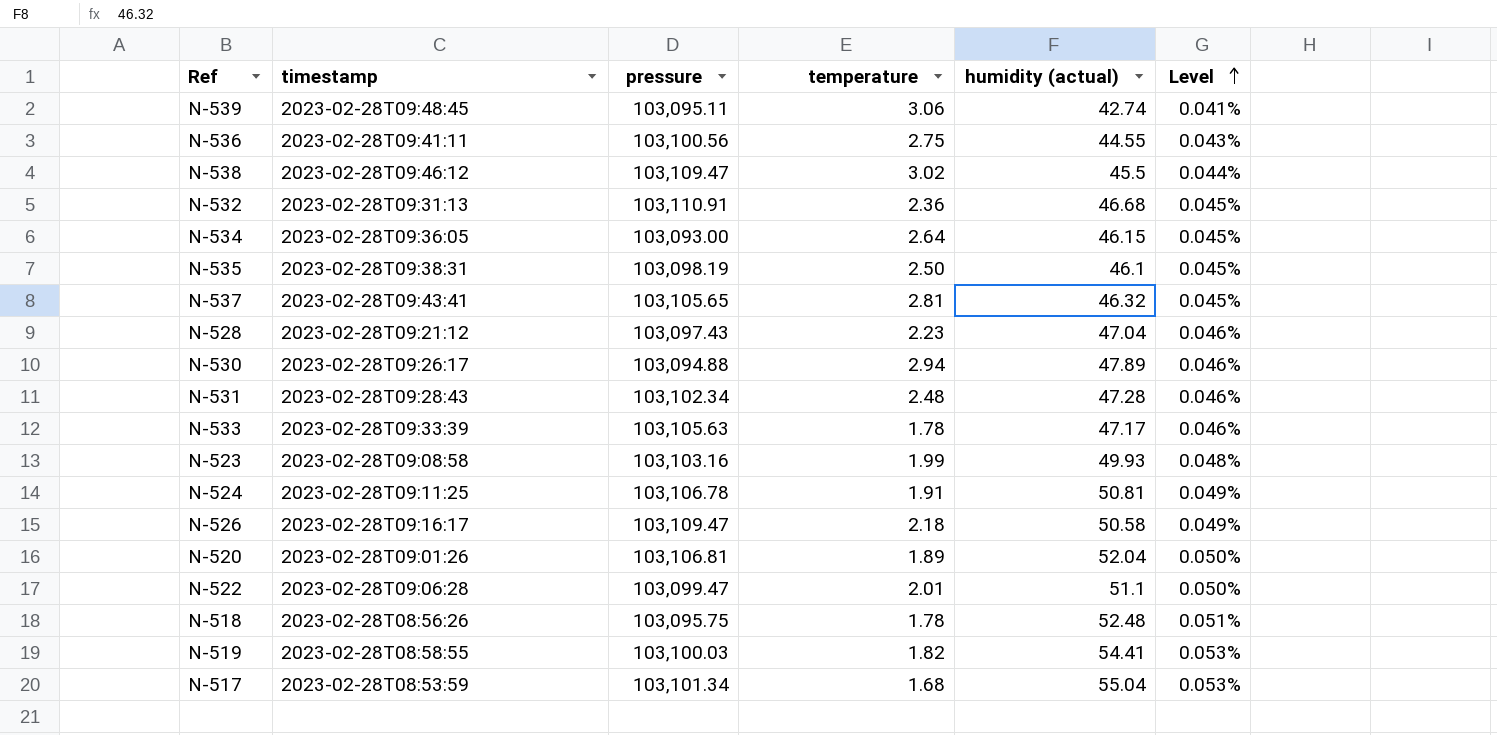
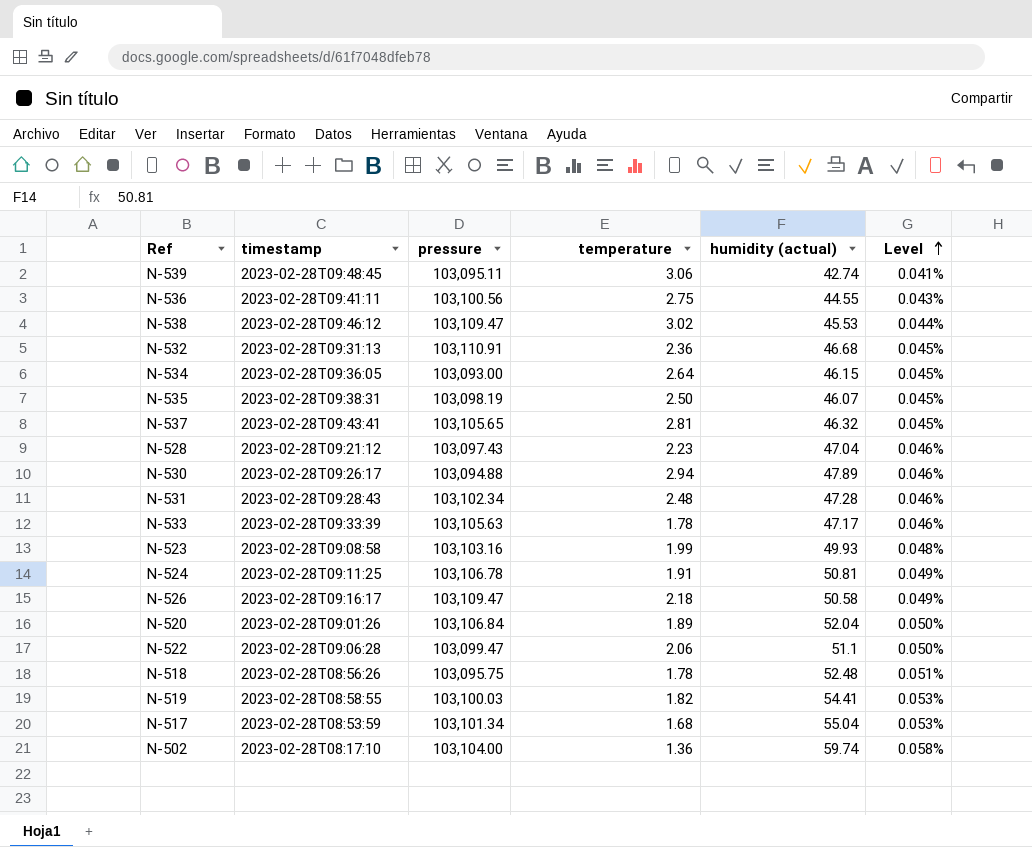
N-538 | humidity (actual): 45.5 -> 45.53
N-535 | humidity (actual): 46.1 -> 46.07
N-520 | pressure: 103,106.81 -> 103,106.84
N-522 | temperature: 2.01 -> 2.06
row N-502: none -> 2023-02-28T08:17:10 | 103,104.00 | 1.36 | 59.74 | 0.058%

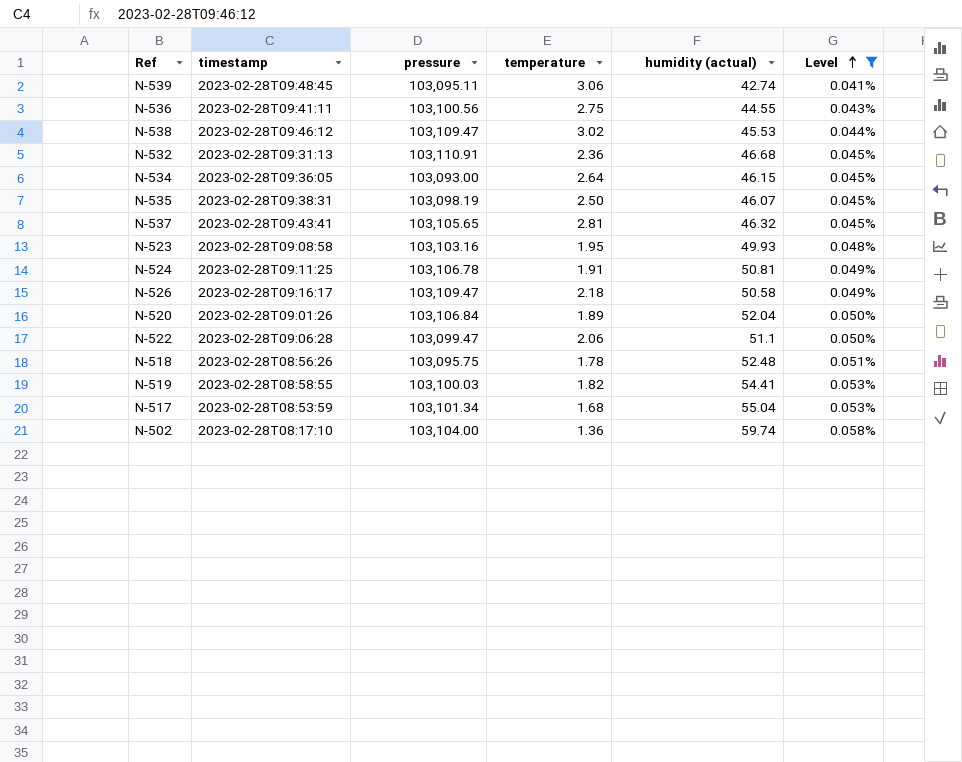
filter: none -> Level != 0.046%
N-523 | temperature: 1.99 -> 1.95

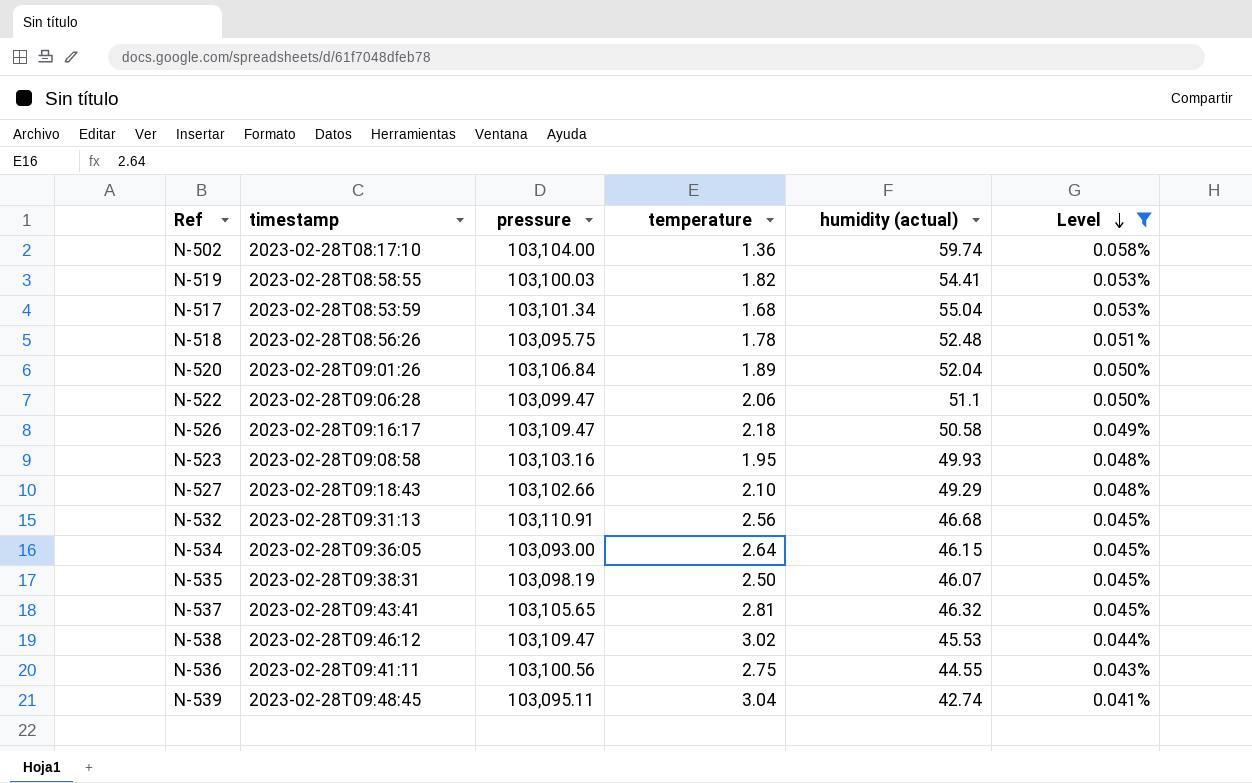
row order: Level ascending -> Level descending
row N-524: 2023-02-28T09:11:25 | 103,106.78 | 1.91 | 50.81 | 0.049% -> none
row N-527: none -> 2023-02-28T09:18:43 | 103,102.66 | 2.10 | 49.29 | 0.048%
N-532 | temperature: 2.36 -> 2.56
N-539 | temperature: 3.06 -> 3.04

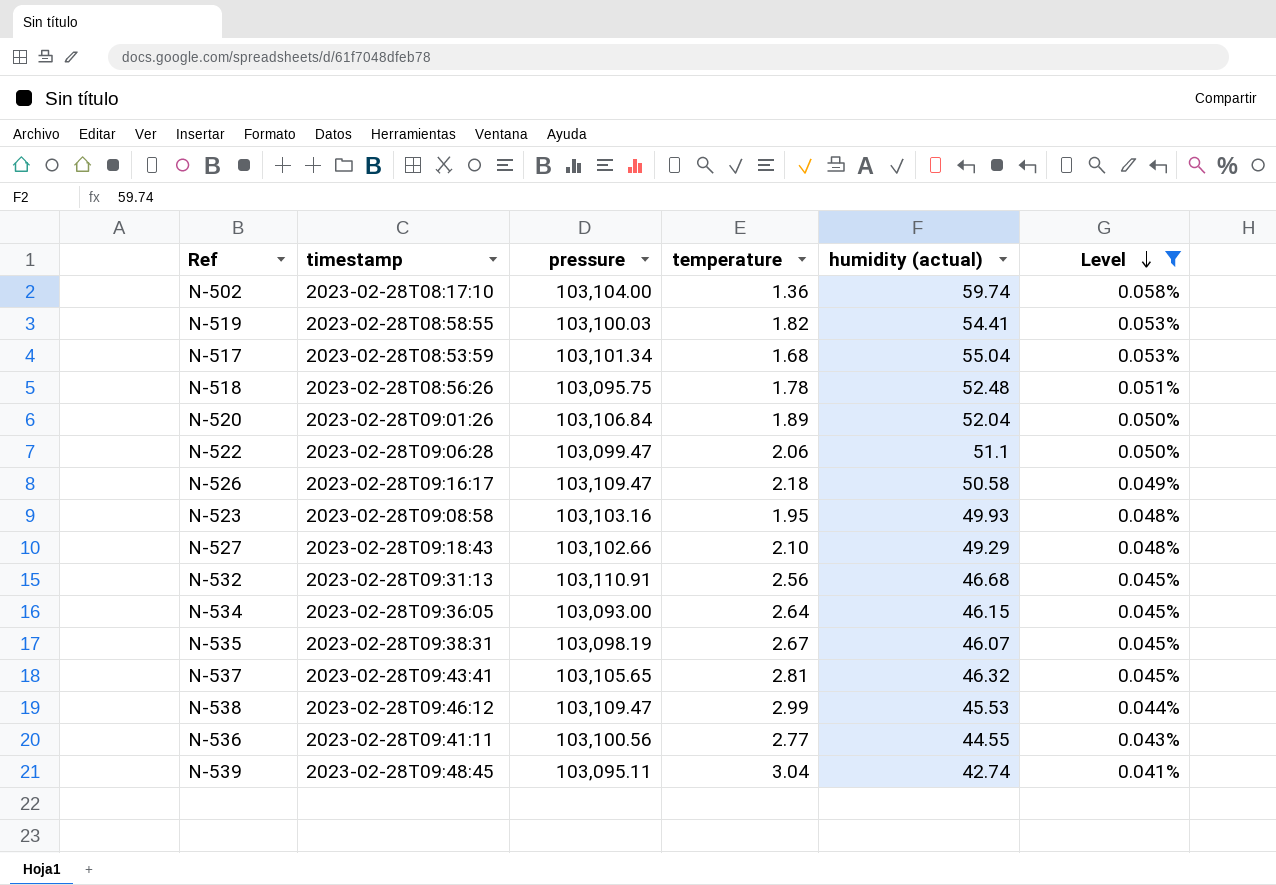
N-535 | temperature: 2.50 -> 2.67
N-538 | temperature: 3.02 -> 2.99
N-536 | temperature: 2.75 -> 2.77

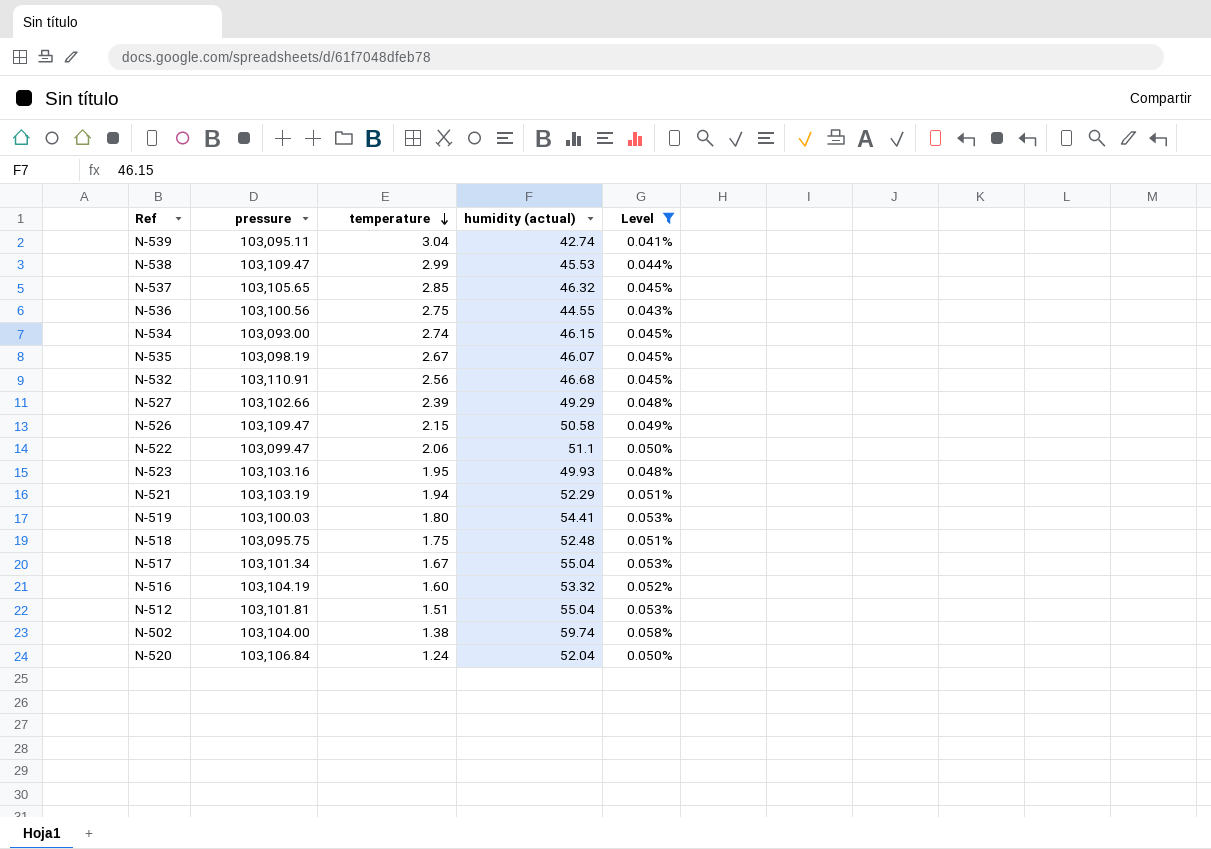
row order: Level descending -> temperature descending
column timestamp | position: 2 -> none
N-537 | temperature: 2.81 -> 2.85
N-536 | temperature: 2.77 -> 2.75
N-534 | temperature: 2.64 -> 2.74
N-527 | temperature: 2.10 -> 2.39
N-526 | temperature: 2.18 -> 2.15
row N-521: none -> 103,103.19 | 1.94 | 52.29 | 0.051%
N-519 | temperature: 1.82 -> 1.80
N-518 | temperature: 1.78 -> 1.75
N-517 | temperature: 1.68 -> 1.67
row N-516: none -> 103,104.19 | 1.60 | 53.32 | 0.052%
row N-512: none -> 103,101.81 | 1.51 | 55.04 | 0.053%
N-502 | temperature: 1.36 -> 1.38
N-520 | temperature: 1.89 -> 1.24

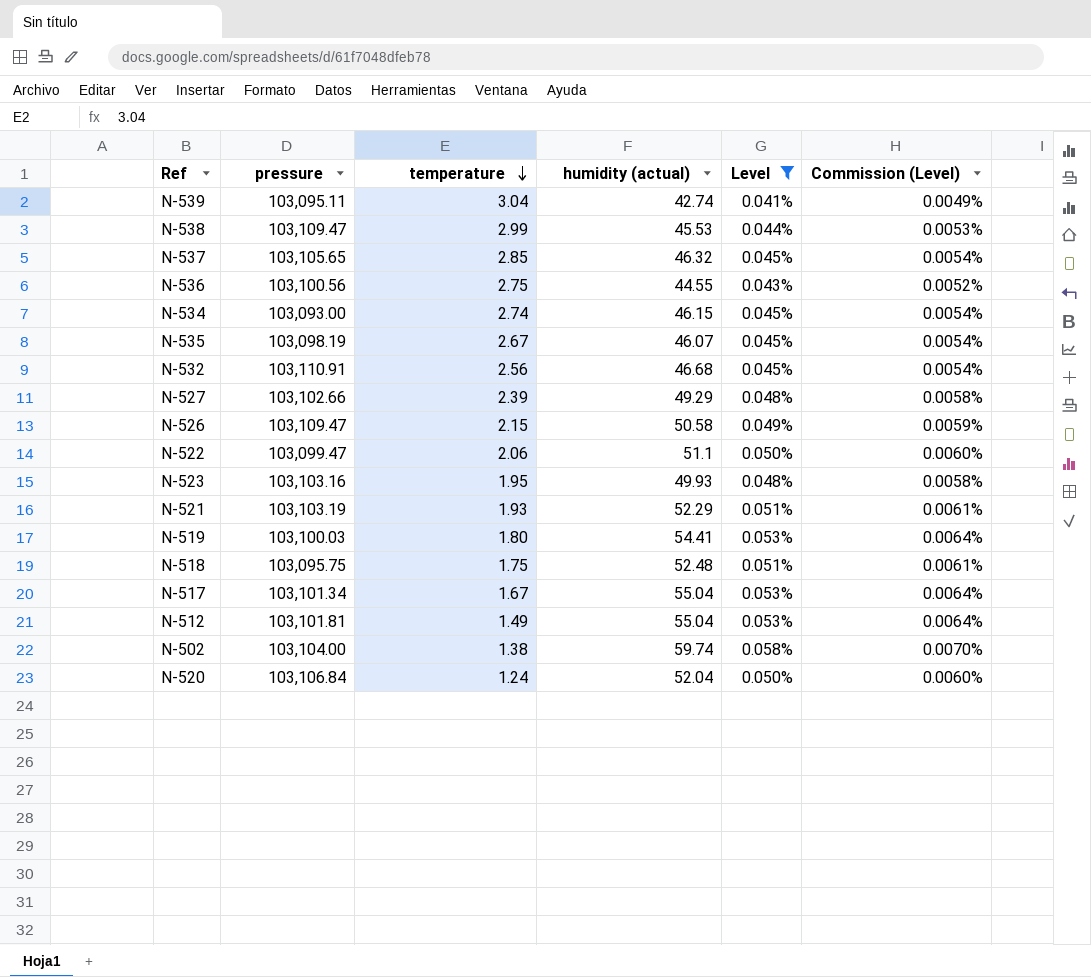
column Commission (Level) | formula: none -> [Level] * 0.12
row N-516: 103,104.19 | 1.60 | 53.32 | 0.052% -> none
N-521 | temperature: 1.94 -> 1.93
N-512 | temperature: 1.51 -> 1.49

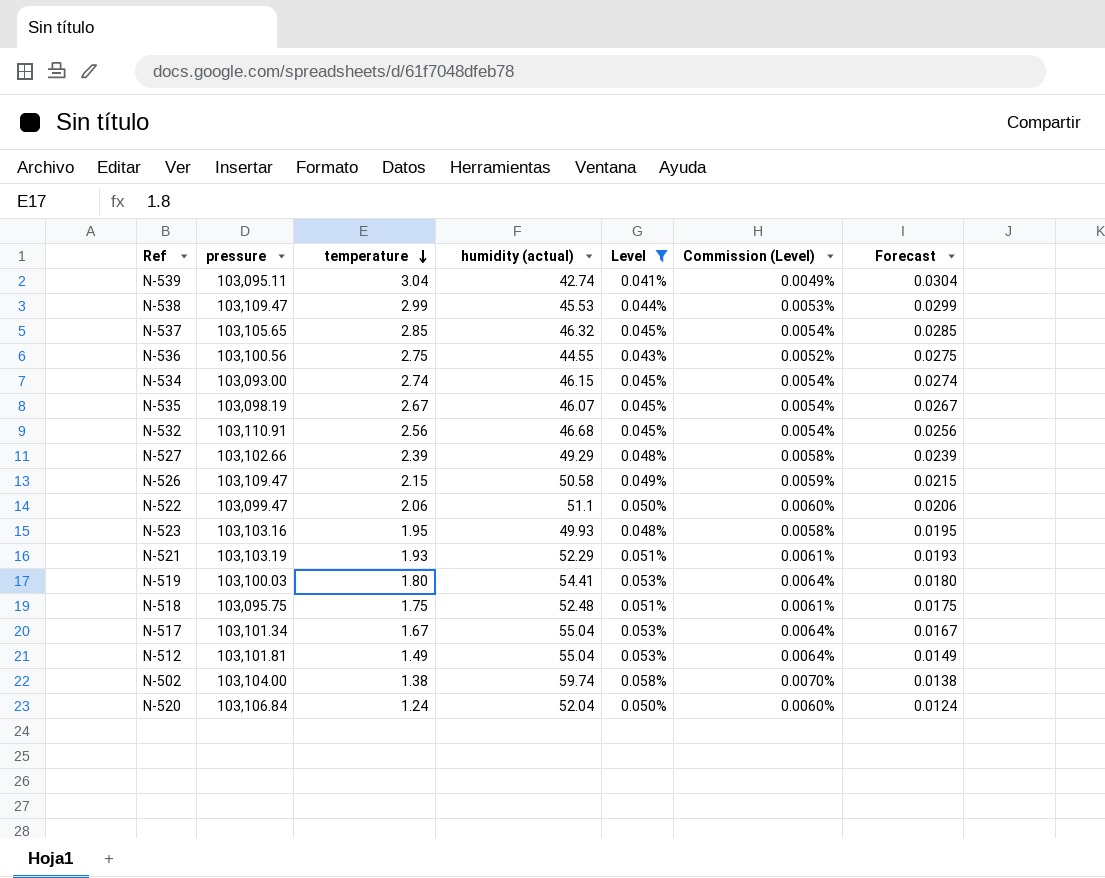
column Forecast | formula: none -> [temperature] * 0.01

